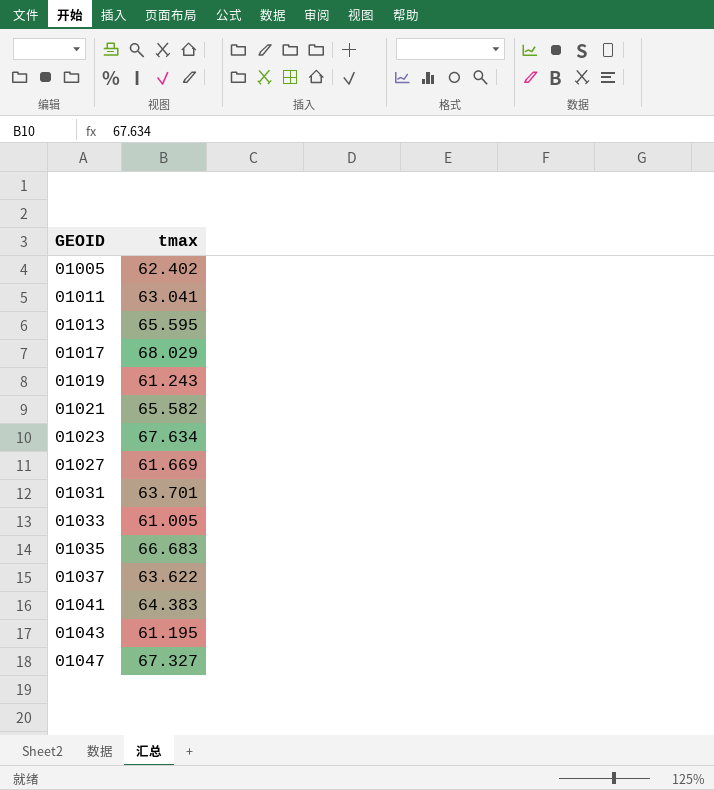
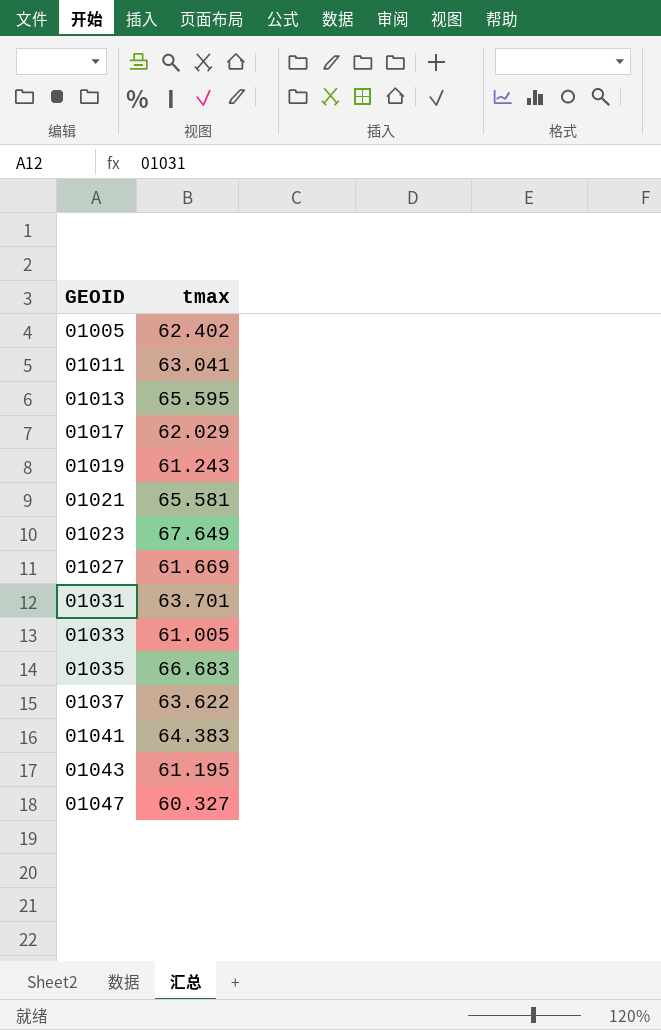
01017 | tmax: 68.029 -> 62.029
01021 | tmax: 65.582 -> 65.581
01023 | tmax: 67.634 -> 67.649
01047 | tmax: 67.327 -> 60.327

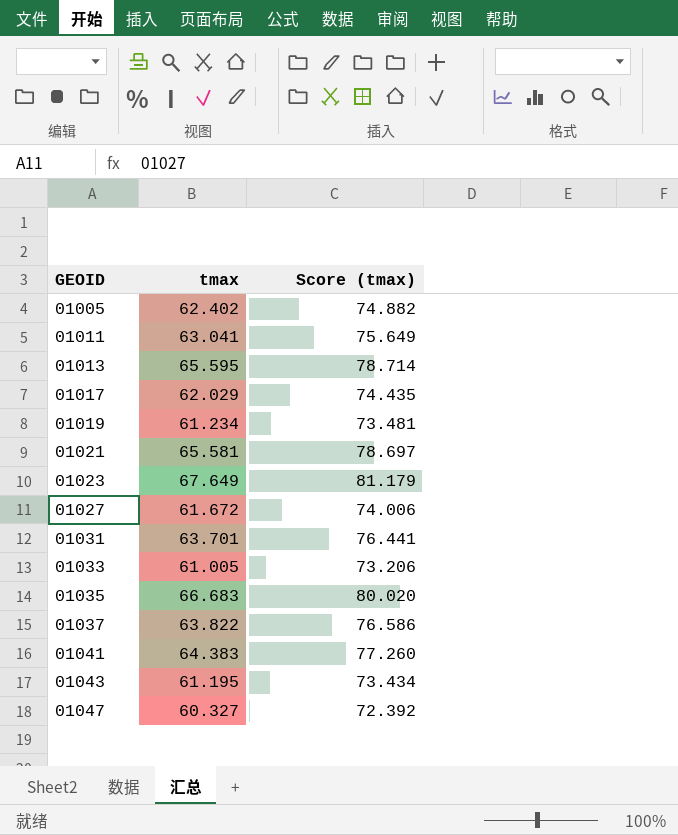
column Score (tmax) | formula: none -> [tmax] * 1.2
01019 | tmax: 61.243 -> 61.234
01027 | tmax: 61.669 -> 61.672
01037 | tmax: 63.622 -> 63.822

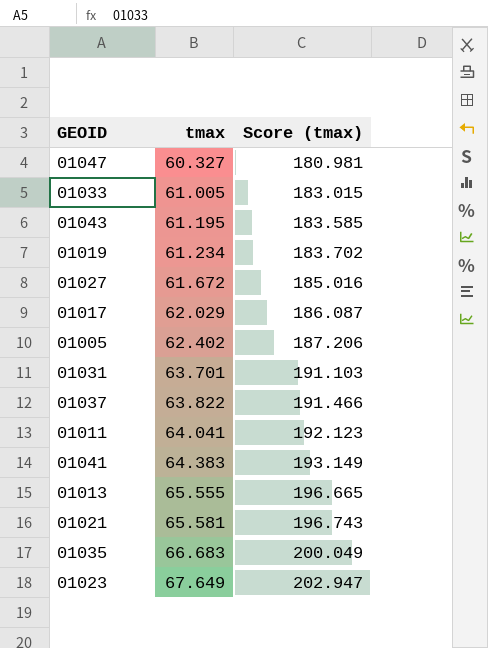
row order: GEOID ascending -> tmax ascending
column Score (tmax) | formula: [tmax] * 1.2 -> [tmax] * 3
01011 | tmax: 63.041 -> 64.041
01013 | tmax: 65.595 -> 65.555

